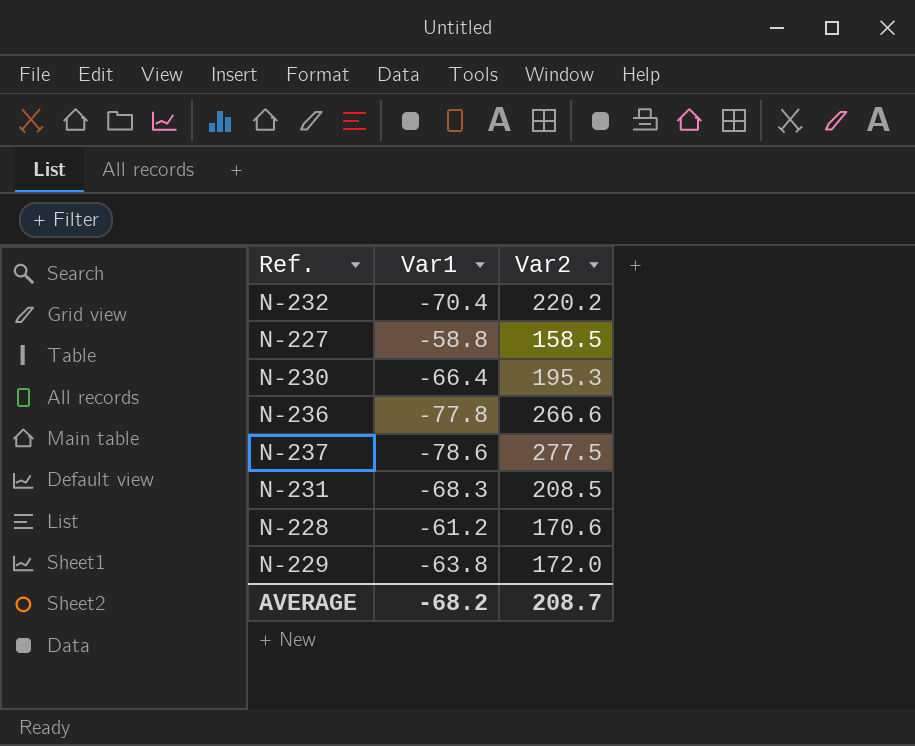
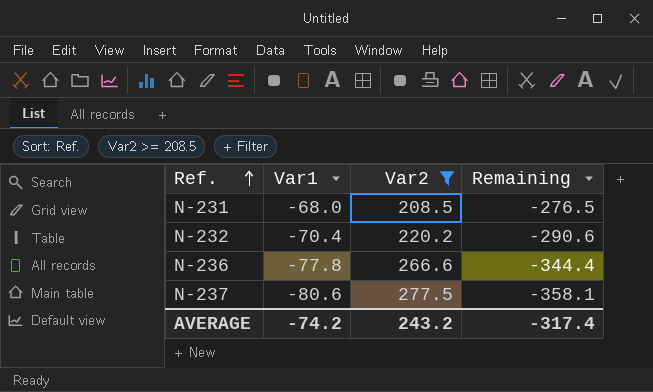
filter: none -> Var2 >= 208.5
row order: none -> Ref. ascending
column Remaining | formula: none -> [Var1] - [Var2]
N-231 | Var1: -68.3 -> -68.0
N-237 | Var1: -78.6 -> -80.6
AVERAGE | Var1: -68.2 -> -74.2
AVERAGE | Var2: 208.7 -> 243.2

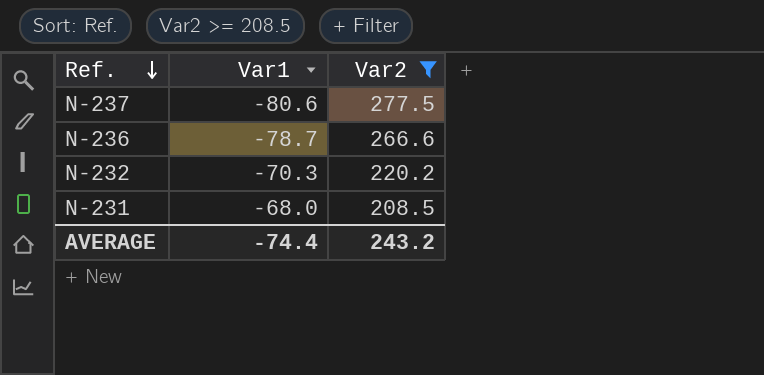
row order: Ref. ascending -> Ref. descending
column Remaining | formula: [Var1] - [Var2] -> none
N-236 | Var1: -77.8 -> -78.7
N-232 | Var1: -70.4 -> -70.3
AVERAGE | Var1: -74.2 -> -74.4

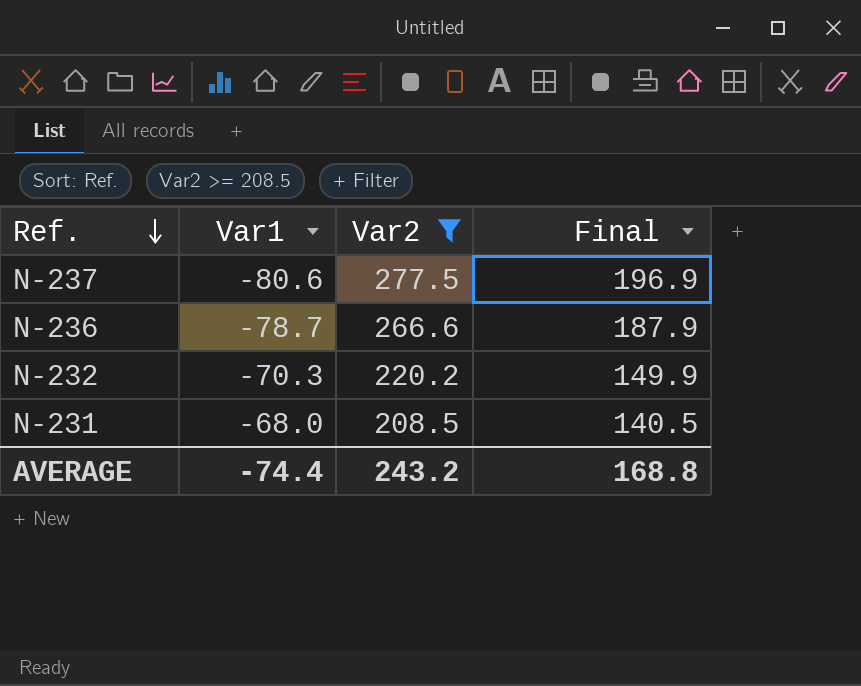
column Final | formula: none -> [Var1] + [Var2]

